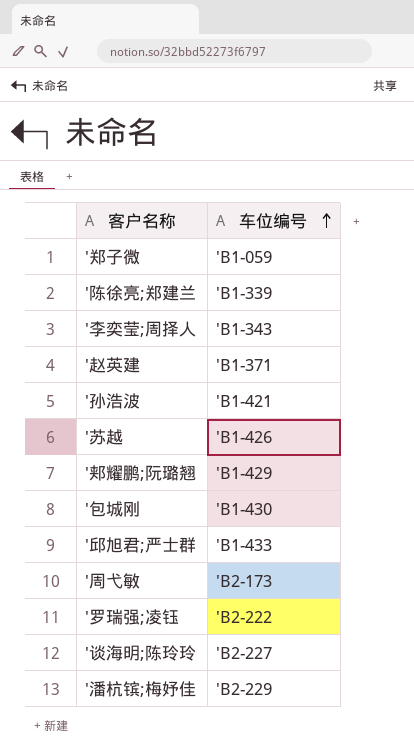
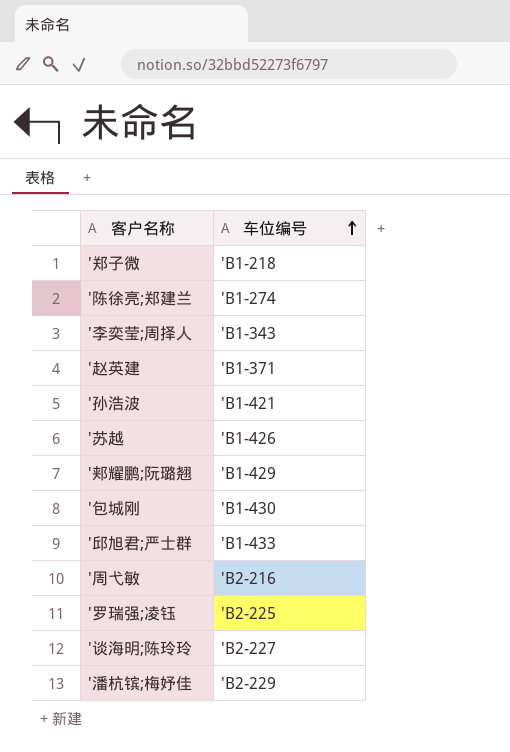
'郑子微 | 车位编号: 'B1-059 -> 'B1-218
'陈徐亮;郑建兰 | 车位编号: 'B1-339 -> 'B1-274
'周弋敏 | 车位编号: 'B2-173 -> 'B2-216
'罗瑞强;凌钰 | 车位编号: 'B2-222 -> 'B2-225

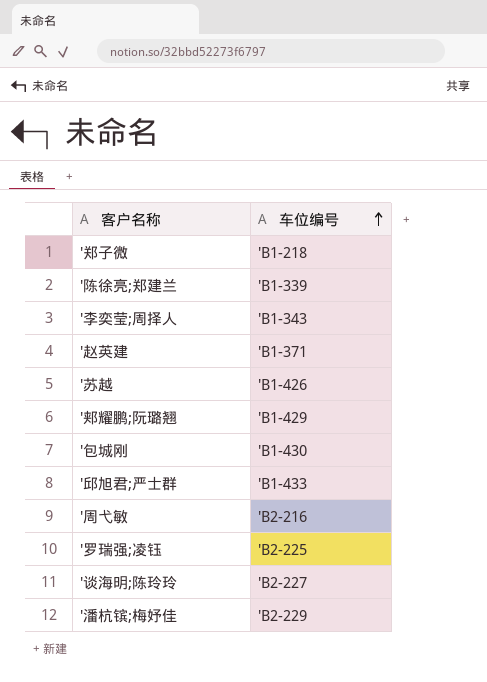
row '孙浩波: 'B1-421 -> none
'陈徐亮;郑建兰 | 车位编号: 'B1-274 -> 'B1-339

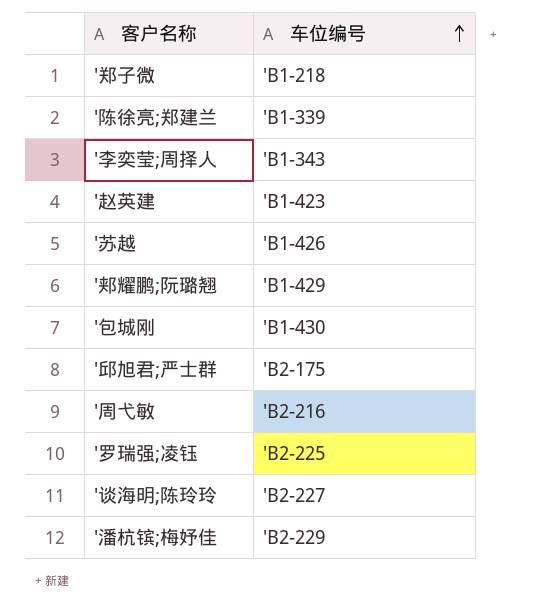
'赵英建 | 车位编号: 'B1-371 -> 'B1-423
'邱旭君;严士群 | 车位编号: 'B1-433 -> 'B2-175

